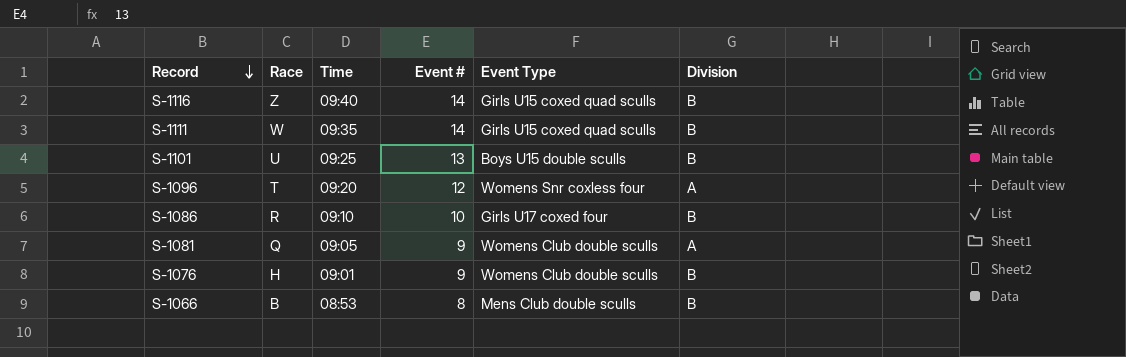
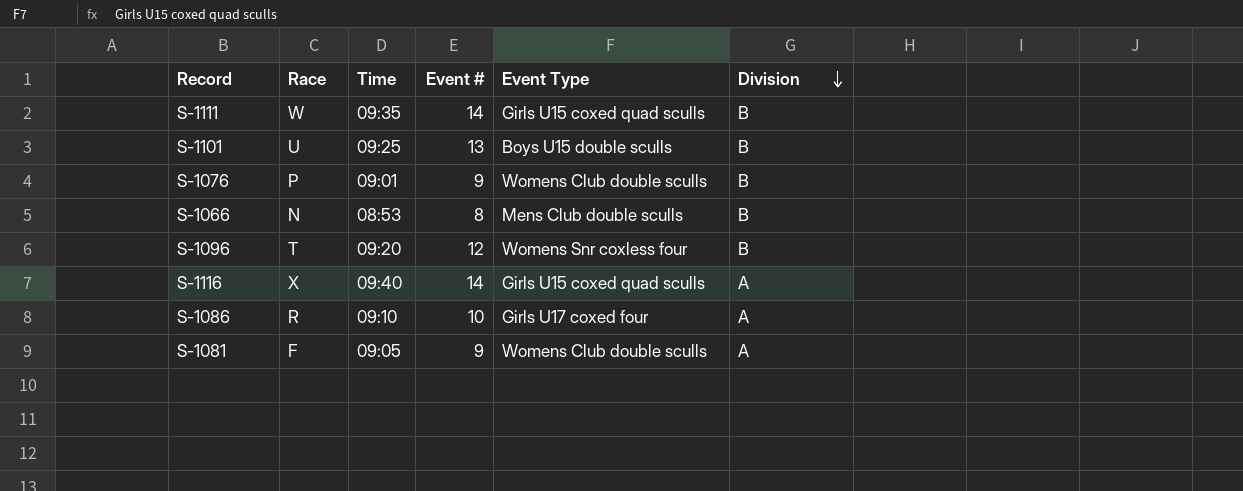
row order: Record descending -> Division descending
S-1076 | Race: H -> P
S-1066 | Race: B -> N
S-1096 | Division: A -> B
S-1116 | Race: Z -> X
S-1116 | Division: B -> A
S-1086 | Division: B -> A
S-1081 | Race: Q -> F

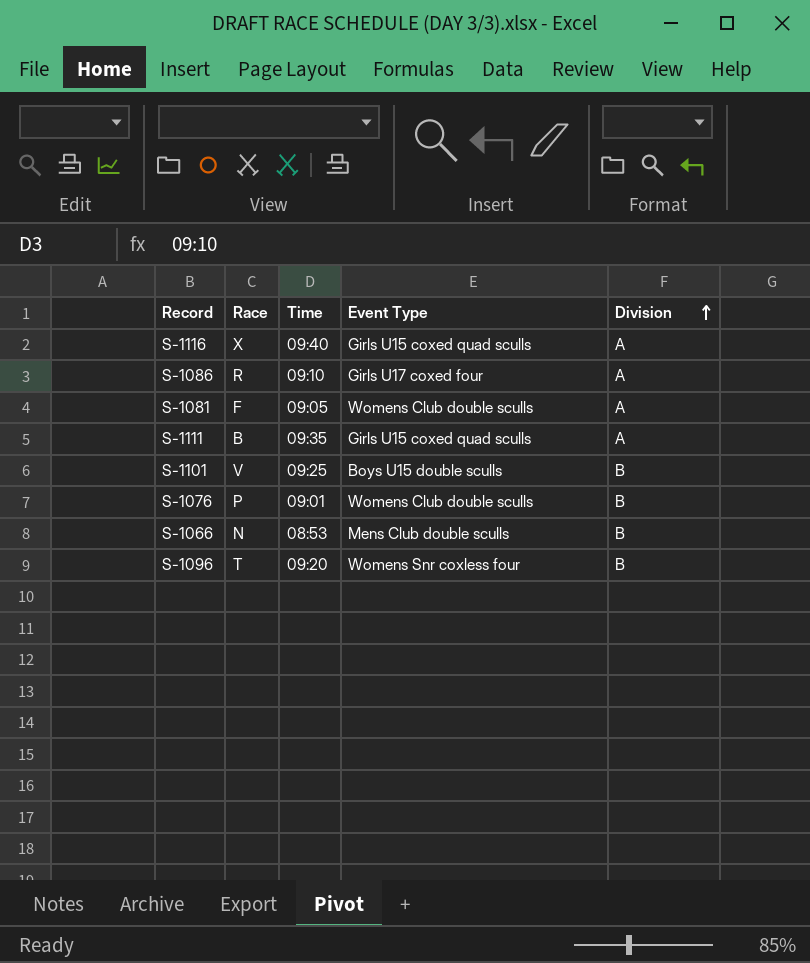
row order: Division descending -> Division ascending
column Event # | position: 4 -> none
S-1111 | Race: W -> B
S-1111 | Division: B -> A
S-1101 | Race: U -> V

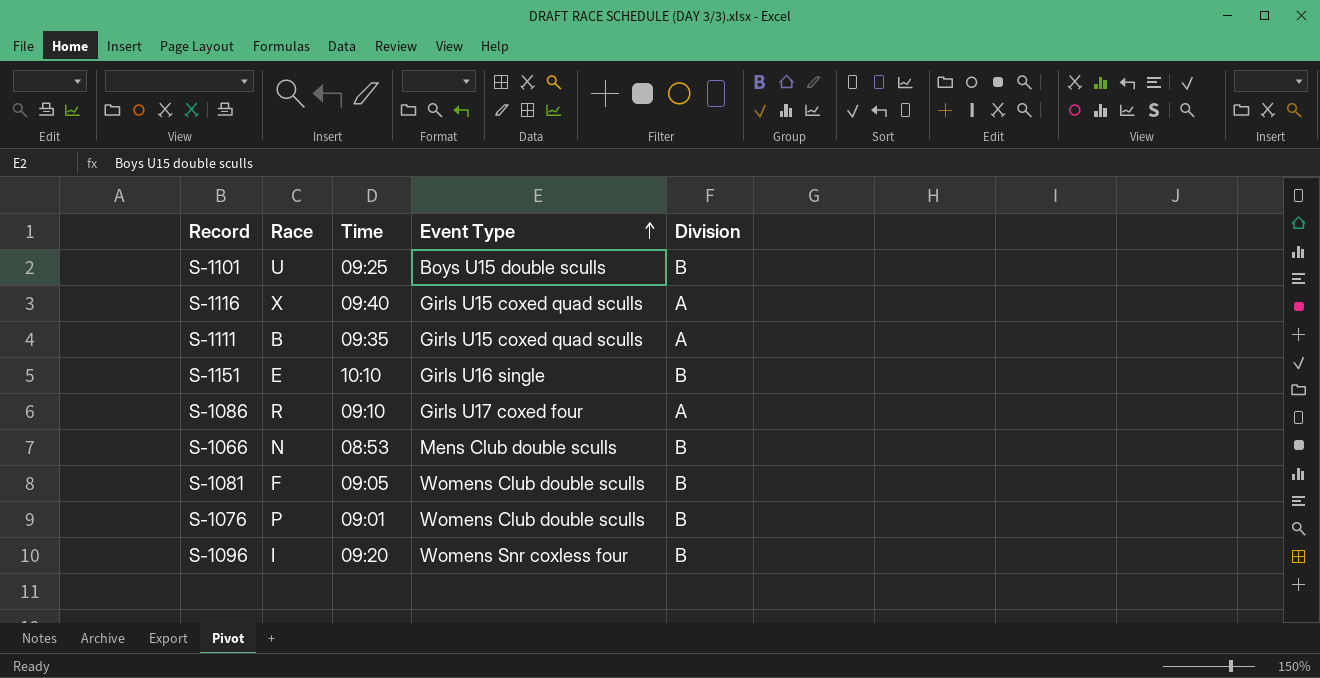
row order: Division ascending -> Event Type ascending
S-1101 | Race: V -> U
row S-1151: none -> E | 10:10 | Girls U16 single | B
S-1081 | Division: A -> B
S-1096 | Race: T -> I

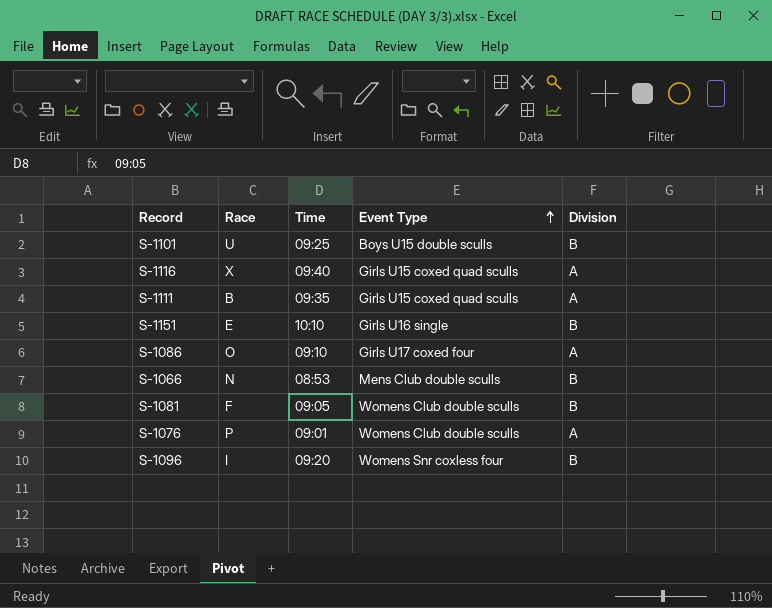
S-1086 | Race: R -> O
S-1076 | Division: B -> A

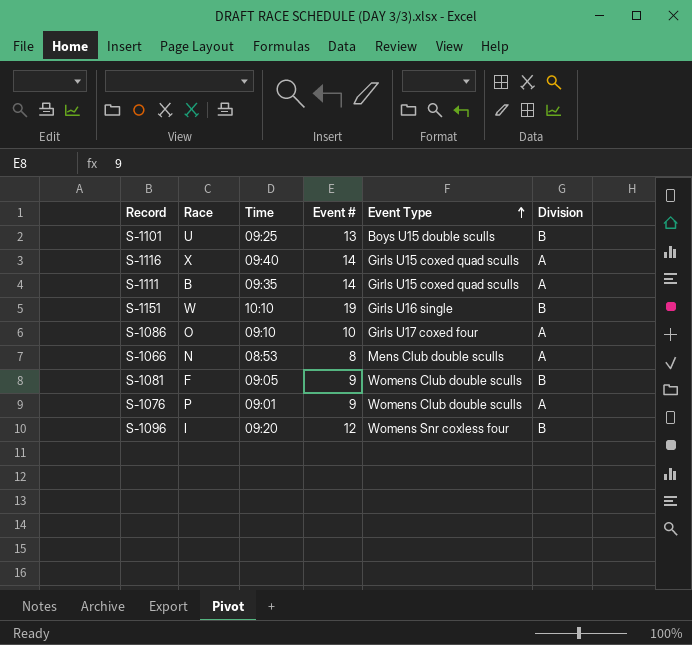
column Event # | position: none -> 4
S-1151 | Race: E -> W
S-1066 | Division: B -> A

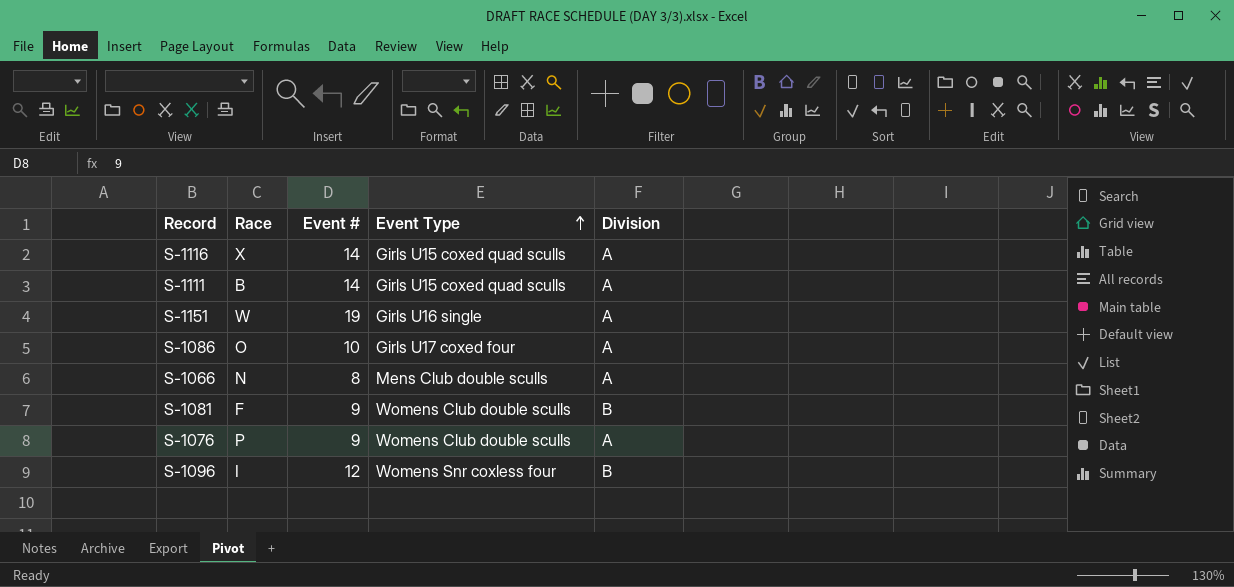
column Time | position: 3 -> none
row S-1101: U | 09:25 | 13 | Boys U15 double sculls | B -> none
S-1151 | Division: B -> A

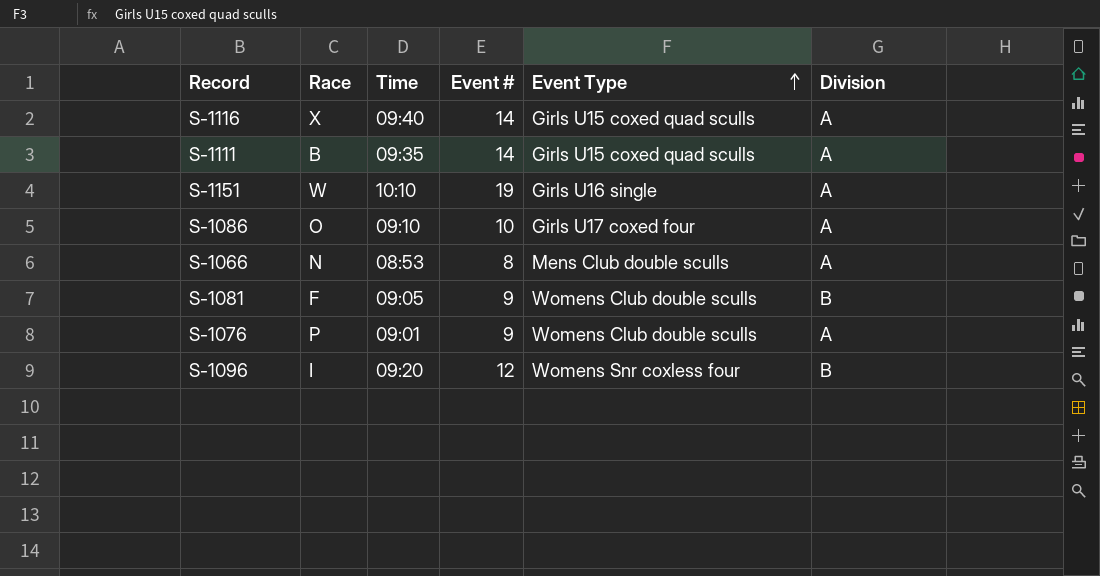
column Time | position: none -> 3

